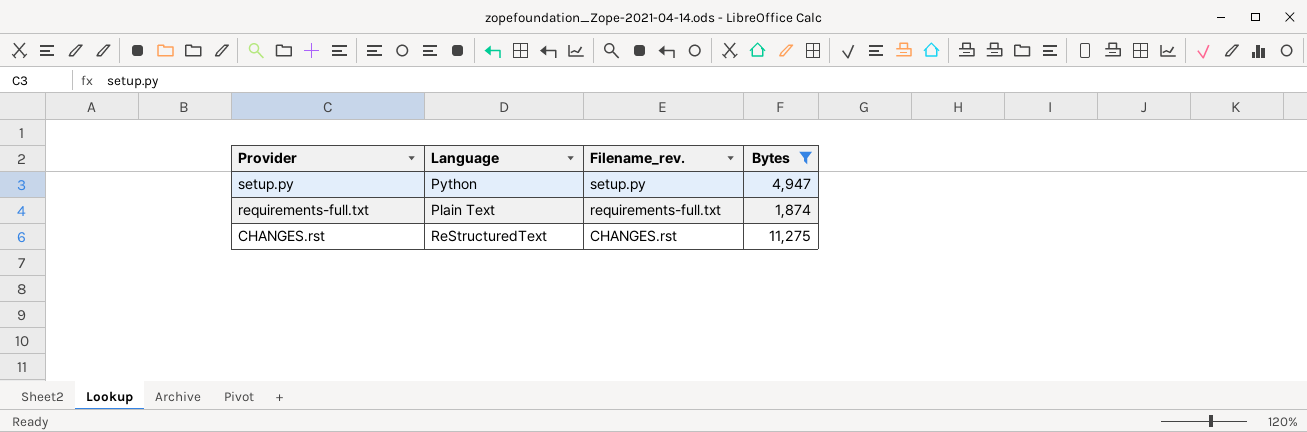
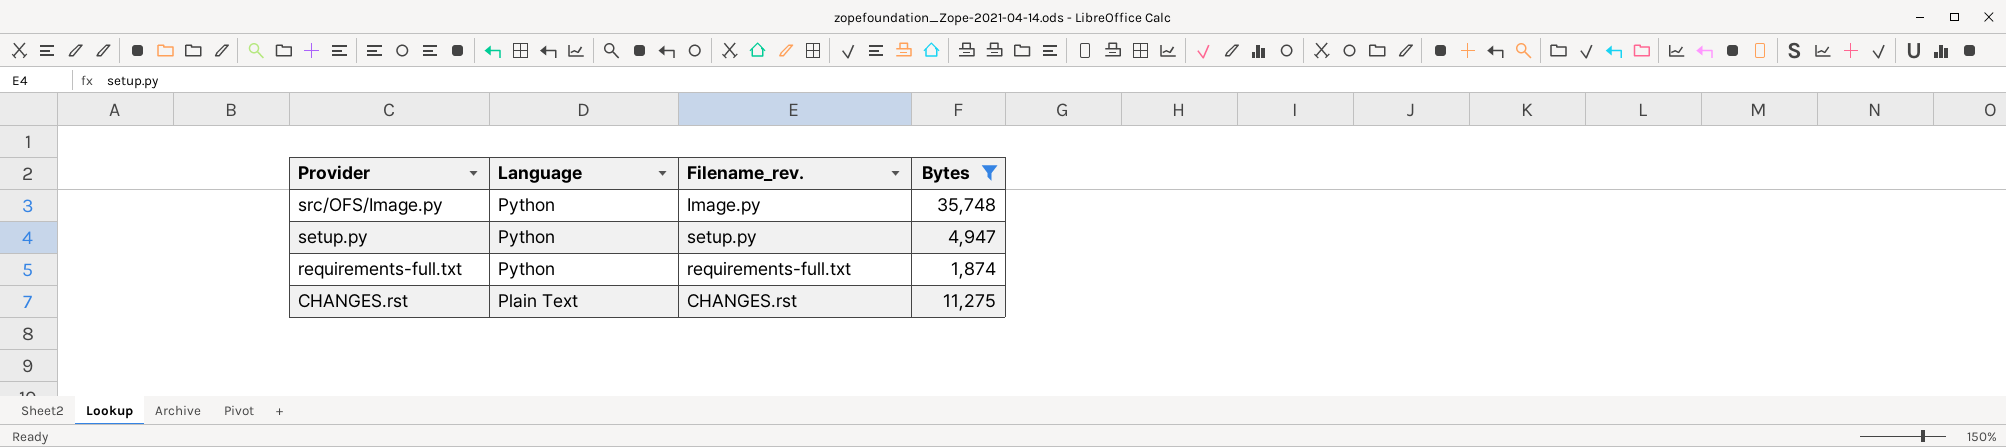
row src/OFS/Image.py: none -> Python | Image.py | 35,748
requirements-full.txt | Language: Plain Text -> Python
CHANGES.rst | Language: ReStructuredText -> Plain Text

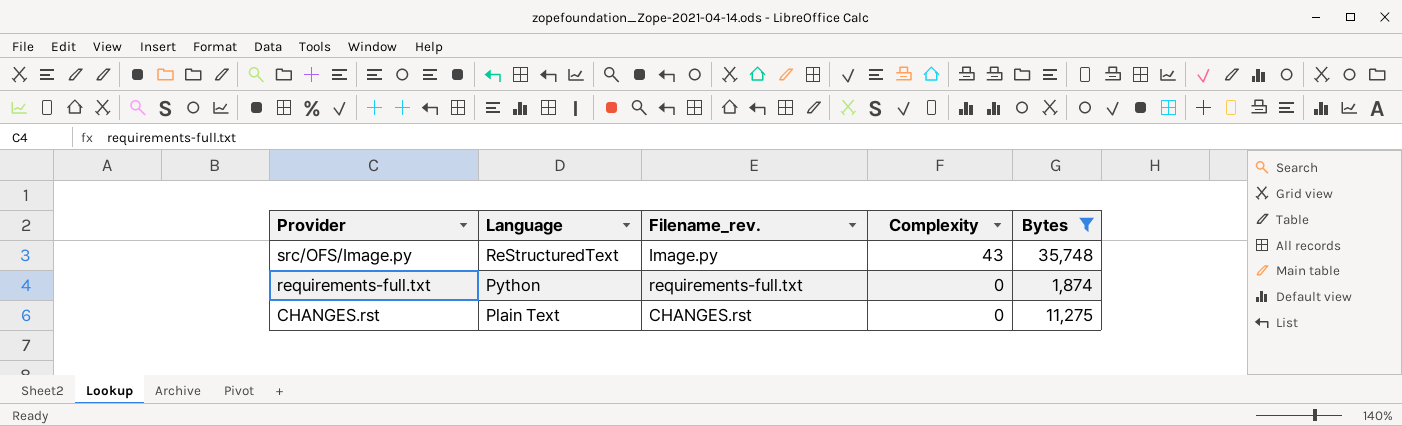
column Complexity | position: none -> 4
row setup.py: Python | setup.py | 4,947 -> none
src/OFS/Image.py | Language: Python -> ReStructuredText

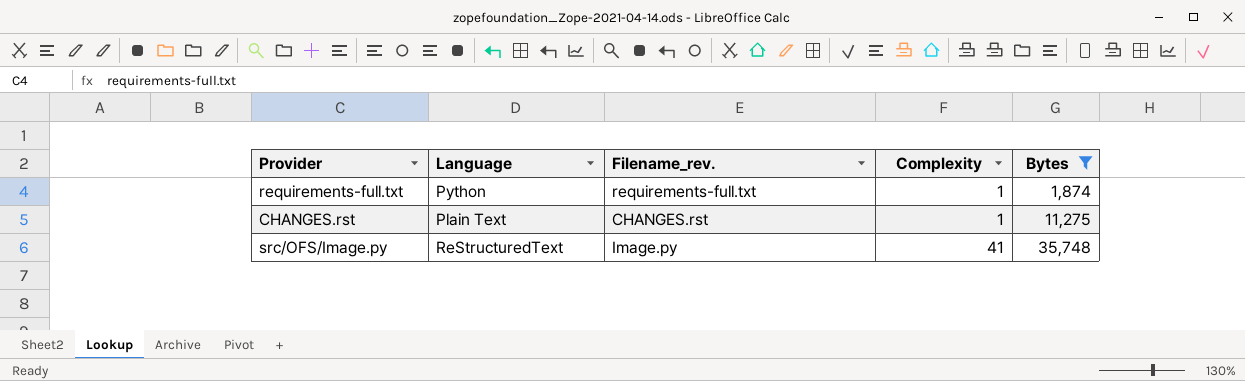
row order: Provider descending -> Complexity ascending
requirements-full.txt | Complexity: 0 -> 1
CHANGES.rst | Complexity: 0 -> 1
src/OFS/Image.py | Complexity: 43 -> 41

